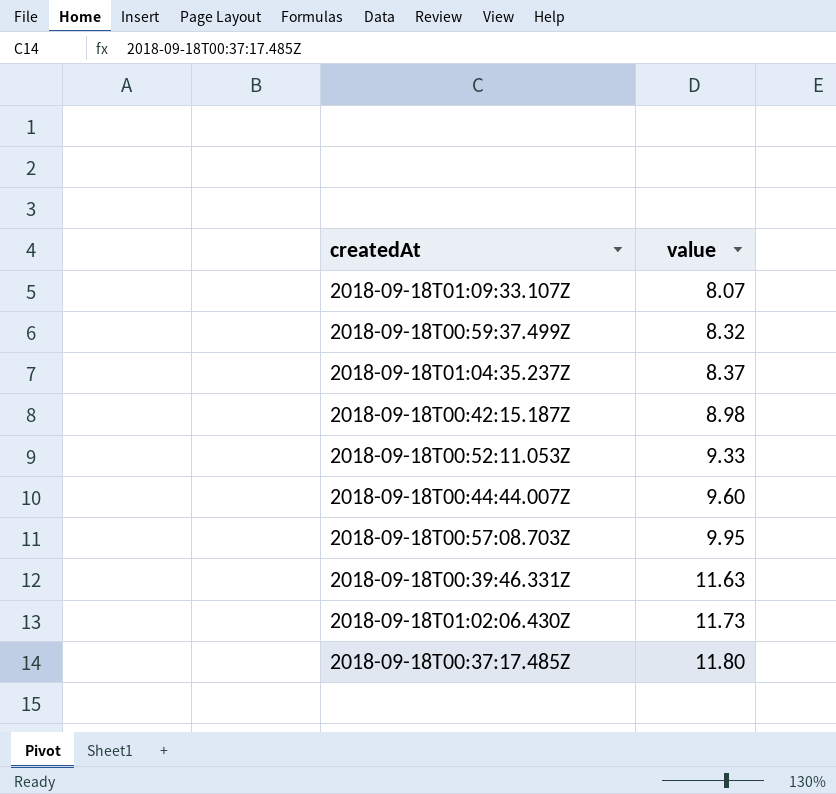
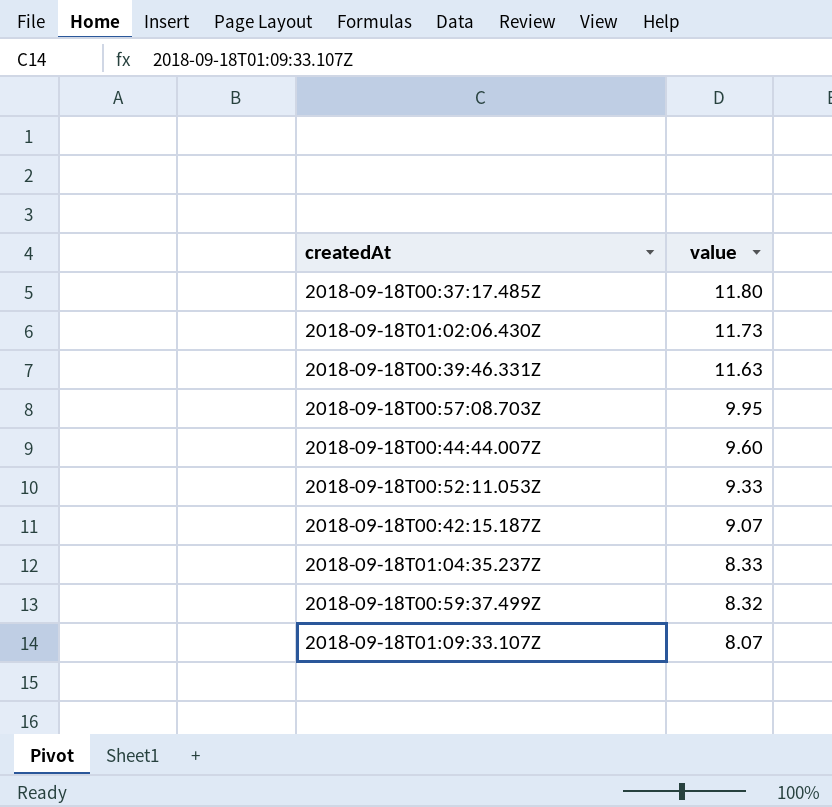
row order: value ascending -> value descending
2018-09-18T00:42:15.187Z | value: 8.98 -> 9.07
2018-09-18T01:04:35.237Z | value: 8.37 -> 8.33

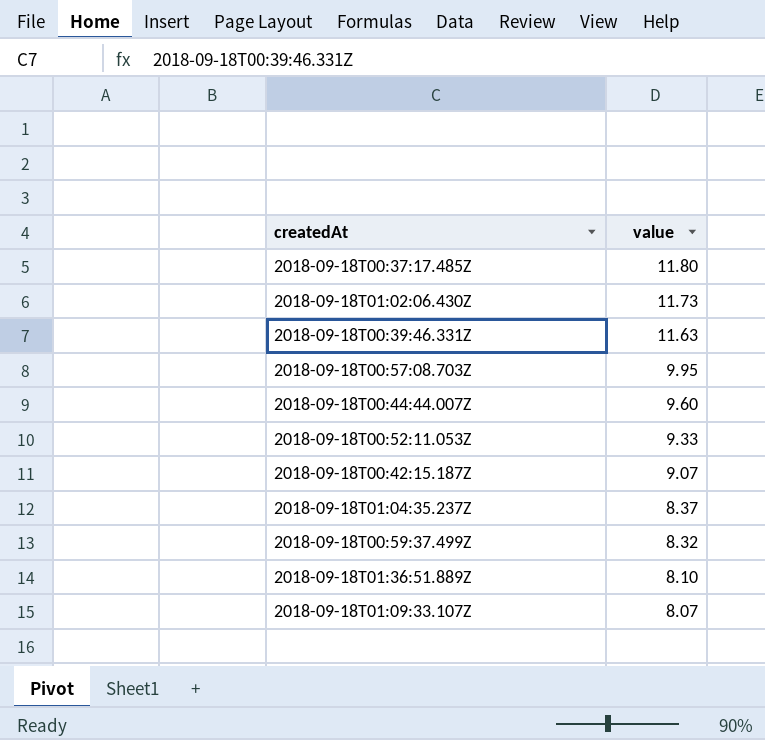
2018-09-18T01:04:35.237Z | value: 8.33 -> 8.37
row 2018-09-18T01:36:51.889Z: none -> 8.10

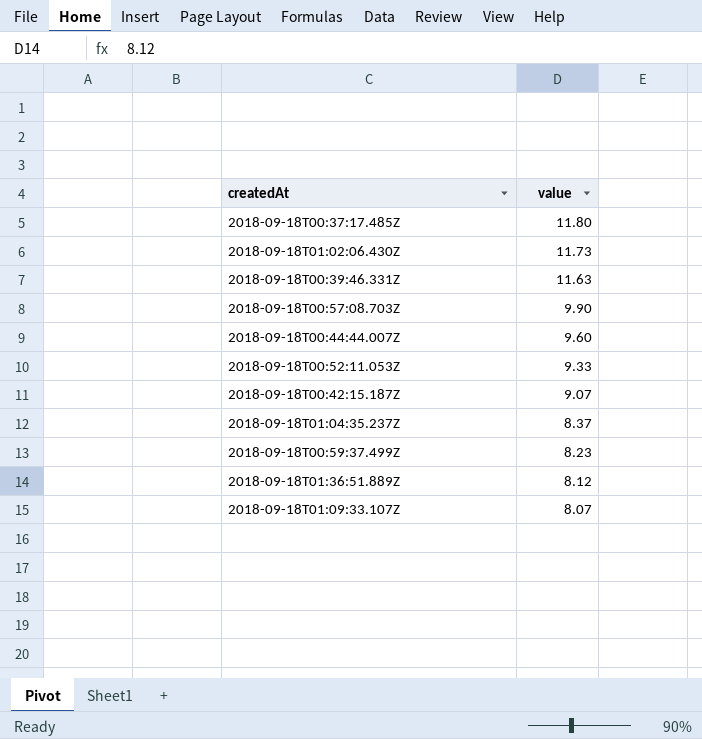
2018-09-18T00:57:08.703Z | value: 9.95 -> 9.90
2018-09-18T00:59:37.499Z | value: 8.32 -> 8.23
2018-09-18T01:36:51.889Z | value: 8.10 -> 8.12

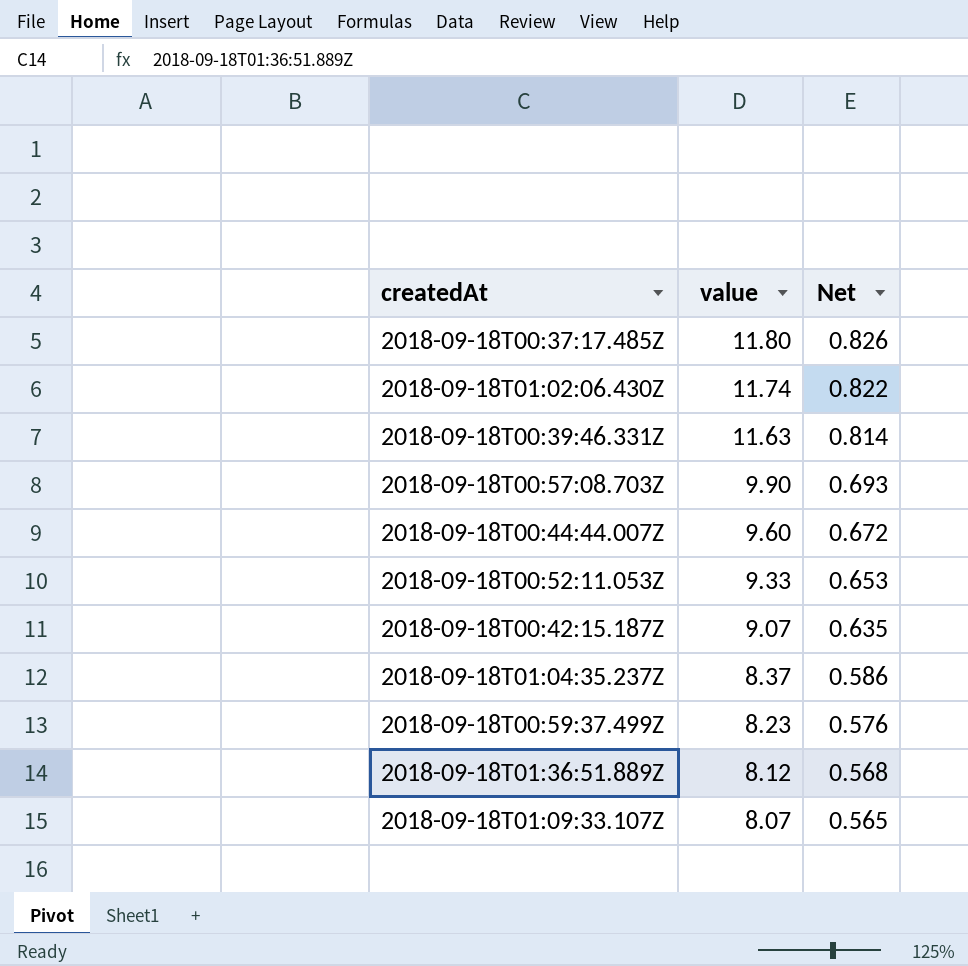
column Net | formula: none -> [value] * 0.07
2018-09-18T01:02:06.430Z | value: 11.73 -> 11.74

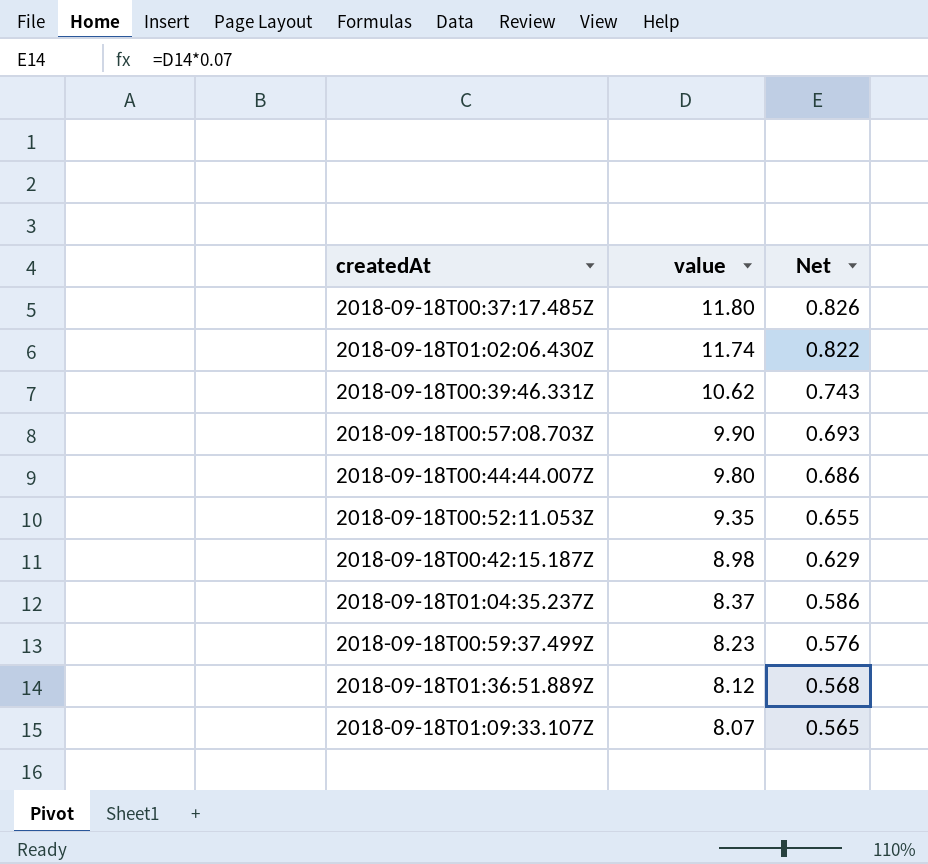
2018-09-18T00:39:46.331Z | value: 11.63 -> 10.62
2018-09-18T00:39:46.331Z | Net: 0.814 -> 0.743
2018-09-18T00:44:44.007Z | value: 9.60 -> 9.80
2018-09-18T00:44:44.007Z | Net: 0.672 -> 0.686
2018-09-18T00:52:11.053Z | value: 9.33 -> 9.35
2018-09-18T00:52:11.053Z | Net: 0.653 -> 0.655
2018-09-18T00:42:15.187Z | value: 9.07 -> 8.98
2018-09-18T00:42:15.187Z | Net: 0.635 -> 0.629

